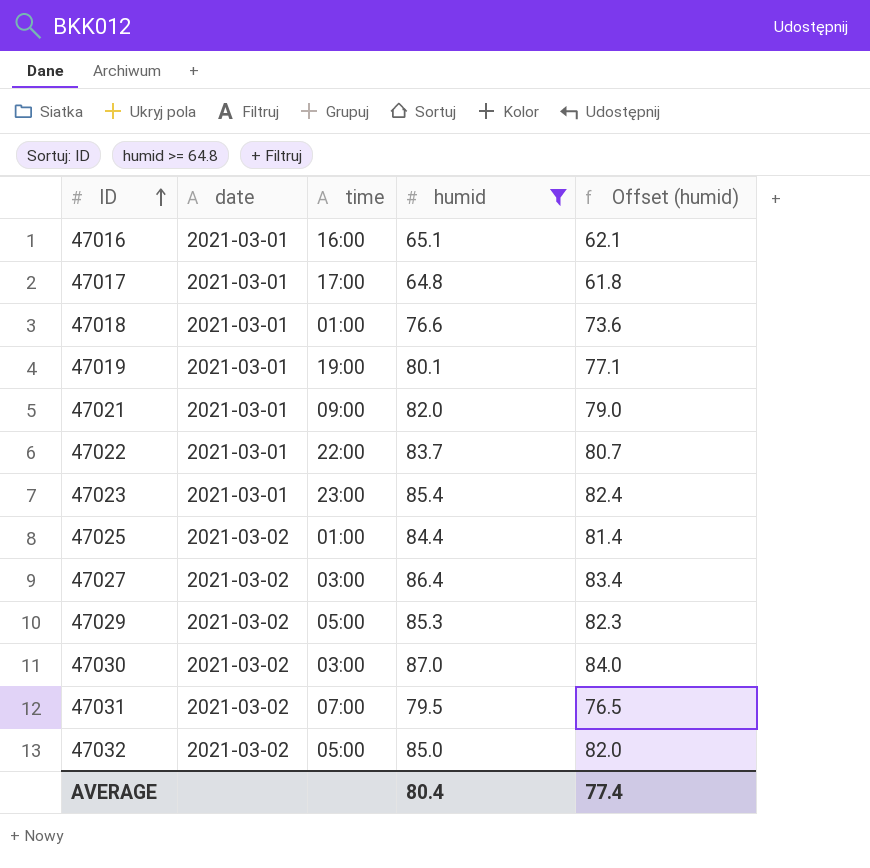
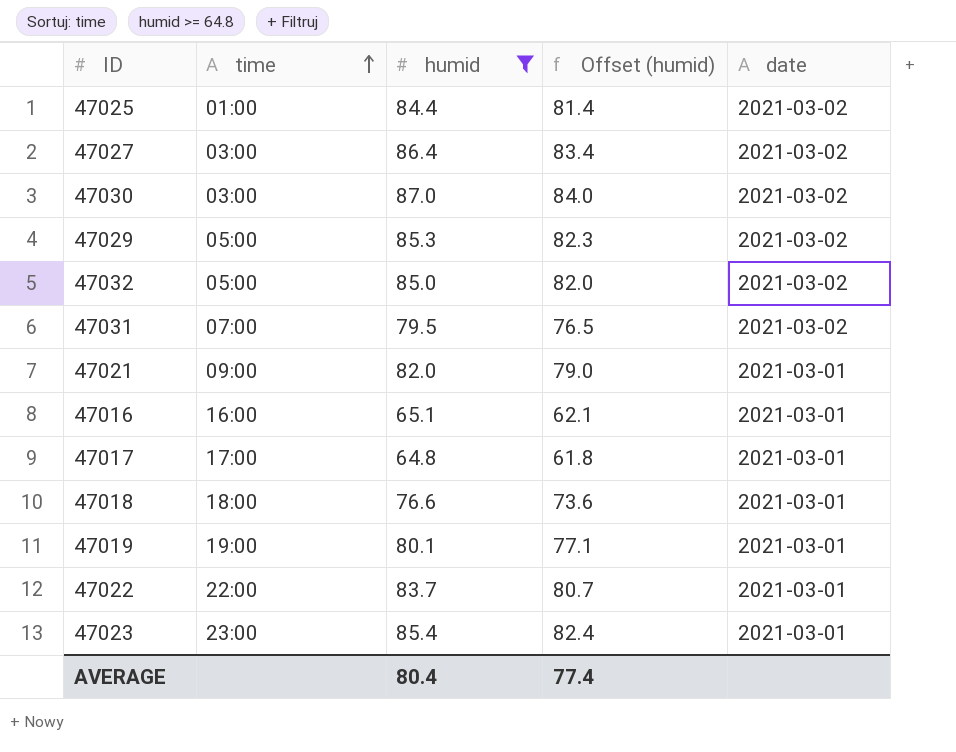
row order: ID ascending -> time ascending
column date | position: 2 -> 5
47018 | time: 01:00 -> 18:00

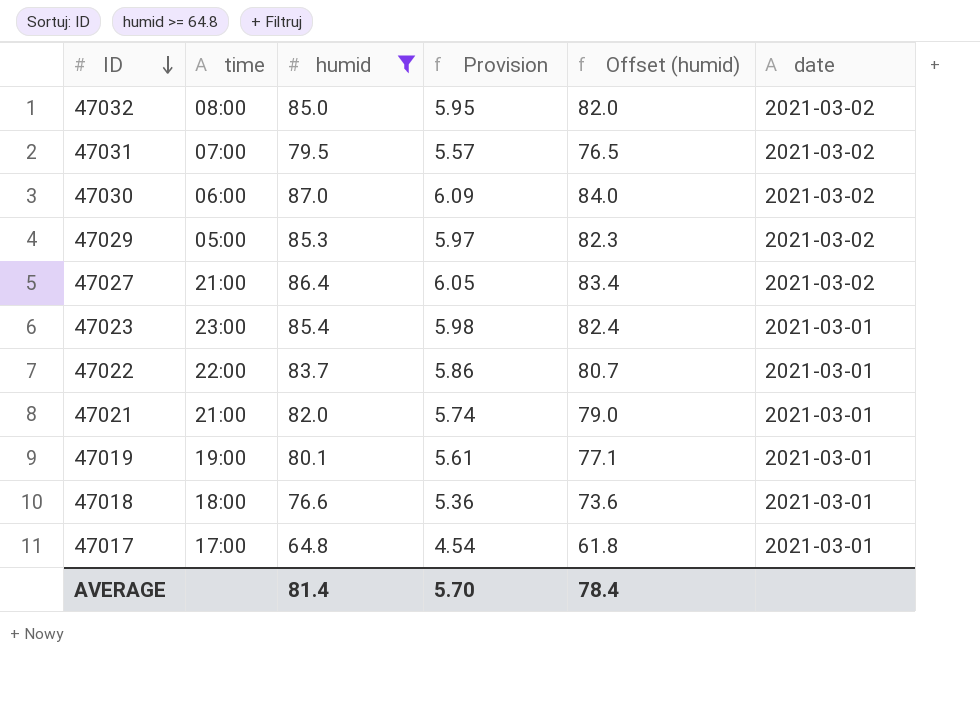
row order: time ascending -> ID descending
column Provision | formula: none -> [humid] * 0.07
row 47025: 01:00 | 84.4 | 81.4 | 2021-03-02 -> none
row 47016: 16:00 | 65.1 | 62.1 | 2021-03-01 -> none
47032 | time: 05:00 -> 08:00
47030 | time: 03:00 -> 06:00
47027 | time: 03:00 -> 21:00
47021 | time: 09:00 -> 21:00
AVERAGE | humid: 80.4 -> 81.4
AVERAGE | Offset (humid): 77.4 -> 78.4

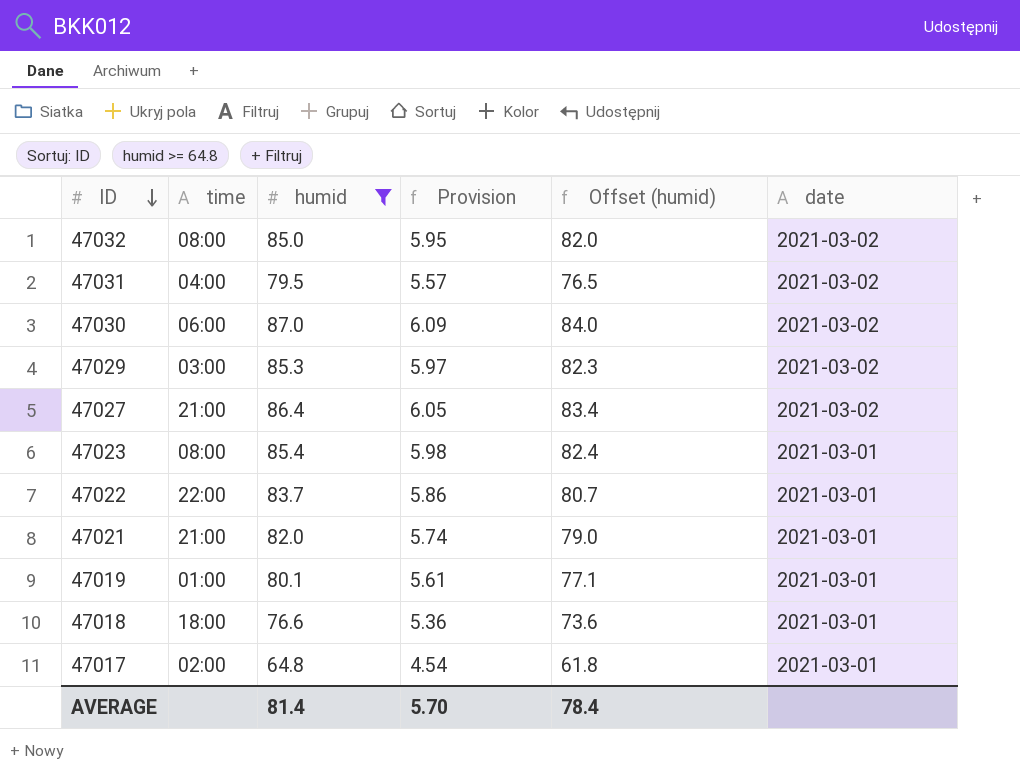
47031 | time: 07:00 -> 04:00
47029 | time: 05:00 -> 03:00
47023 | time: 23:00 -> 08:00
47019 | time: 19:00 -> 01:00
47017 | time: 17:00 -> 02:00

